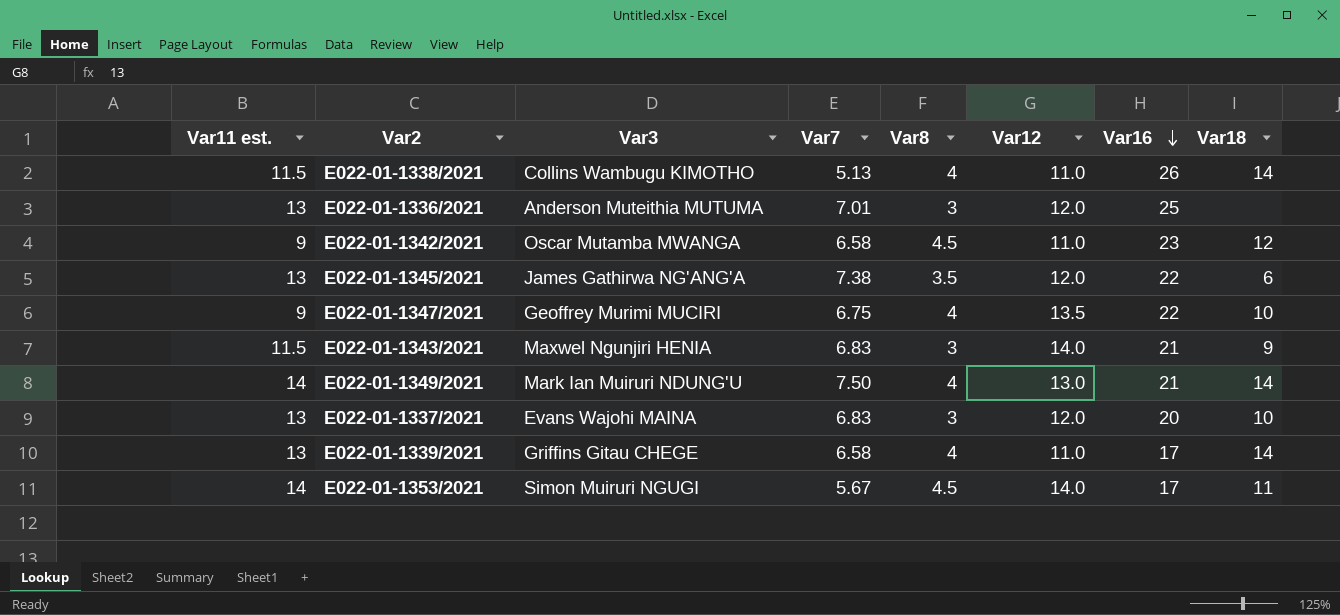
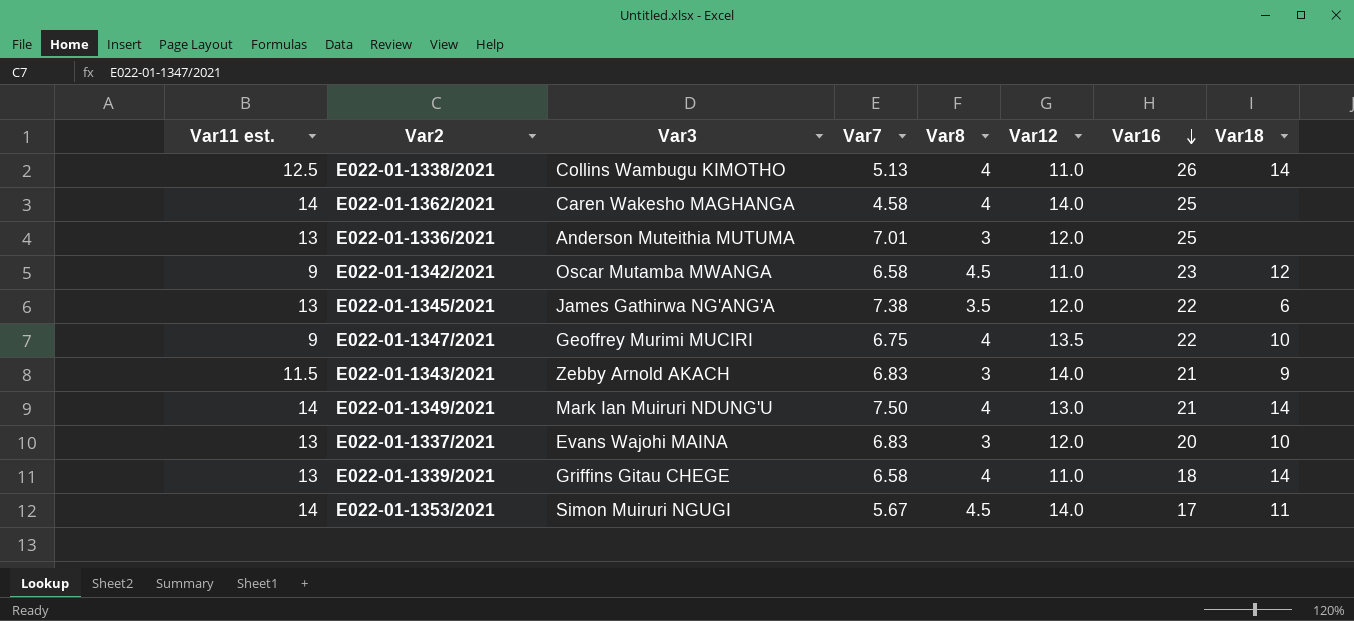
E022-01-1338/2021 | Var11 est.: 11.5 -> 12.5
row E022-01-1362/2021: none -> 14 | Caren Wakesho MAGHANGA | 4.58 | 4 | 14.0 | 25 | none
E022-01-1343/2021 | Var3: Maxwel Ngunjiri HENIA -> Zebby Arnold AKACH
E022-01-1339/2021 | Var16: 17 -> 18

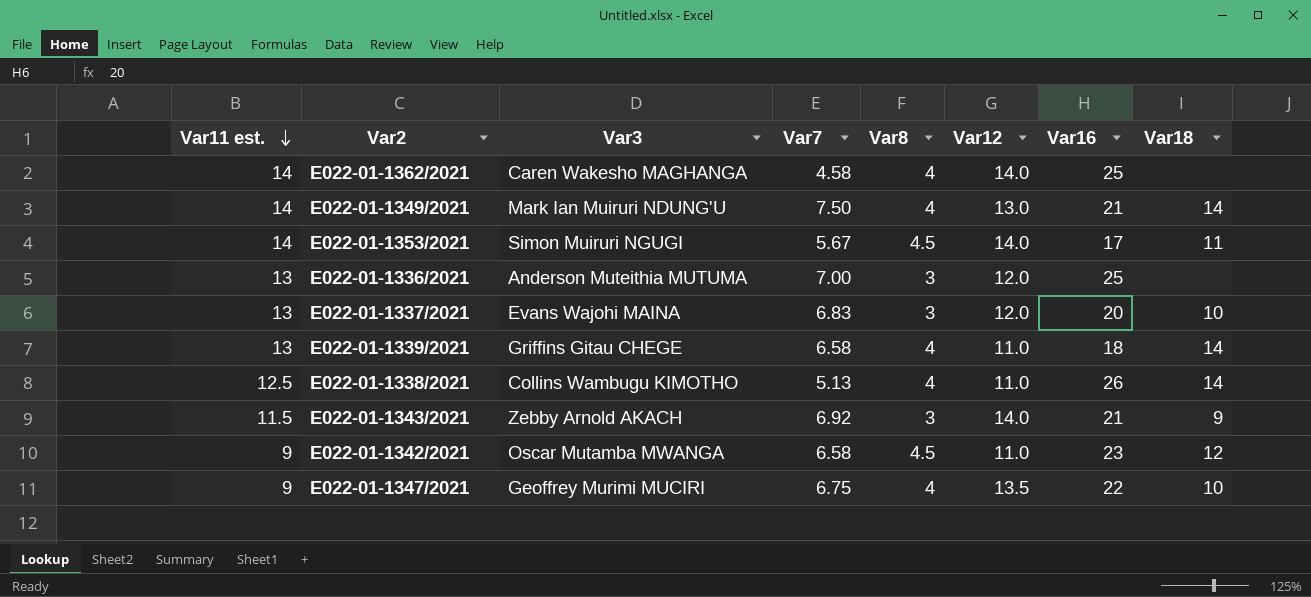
row order: Var16 descending -> Var11 est. descending
row E022-01-1345/2021: 13 | James Gathirwa NG'ANG'A | 7.38 | 3.5 | 12.0 | 22 | 6 -> none
E022-01-1336/2021 | Var7: 7.01 -> 7.00
E022-01-1343/2021 | Var7: 6.83 -> 6.92

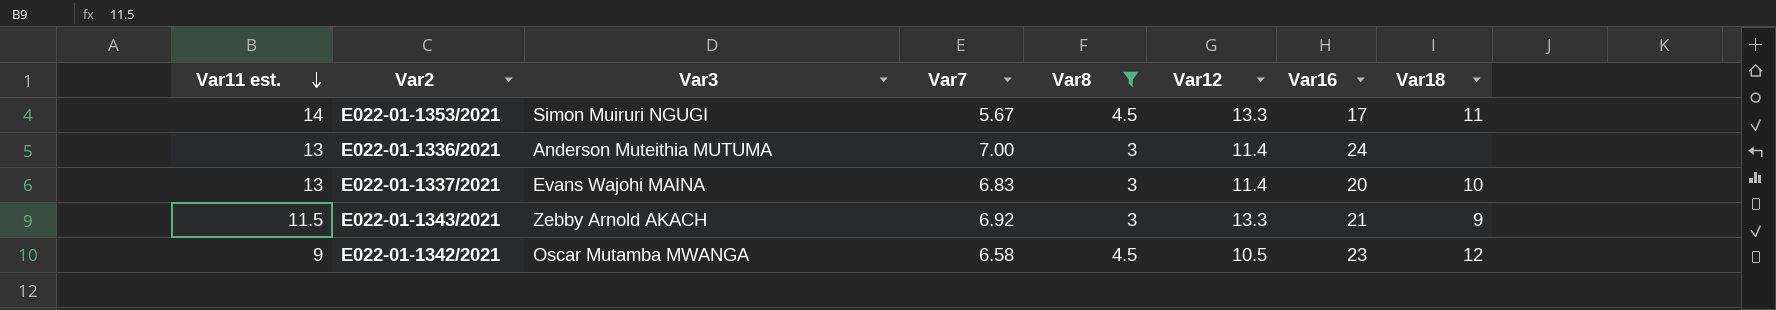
filter: none -> Var8 != 4
E022-01-1353/2021 | Var12: 14.0 -> 13.3
E022-01-1336/2021 | Var12: 12.0 -> 11.4
E022-01-1336/2021 | Var16: 25 -> 24
E022-01-1337/2021 | Var12: 12.0 -> 11.4
E022-01-1343/2021 | Var12: 14.0 -> 13.3
E022-01-1342/2021 | Var12: 11.0 -> 10.5

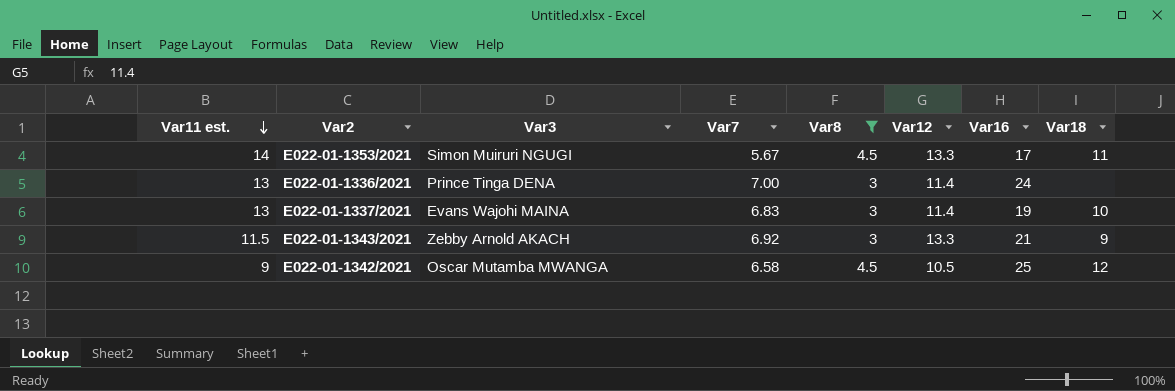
E022-01-1336/2021 | Var3: Anderson Muteithia MUTUMA -> Prince Tinga DENA
E022-01-1337/2021 | Var16: 20 -> 19
E022-01-1342/2021 | Var16: 23 -> 25

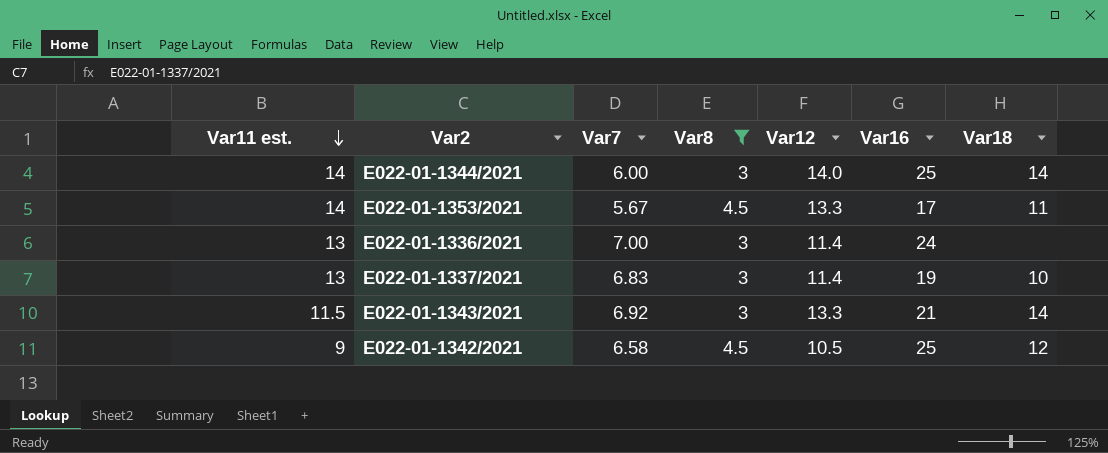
column Var3 | position: 3 -> none
row E022-01-1344/2021: none -> 14 | 6.00 | 3 | 14.0 | 25 | 14
E022-01-1343/2021 | Var18: 9 -> 14

